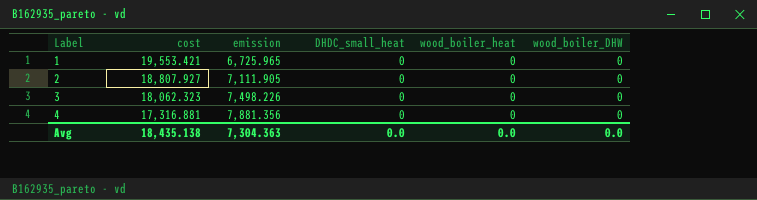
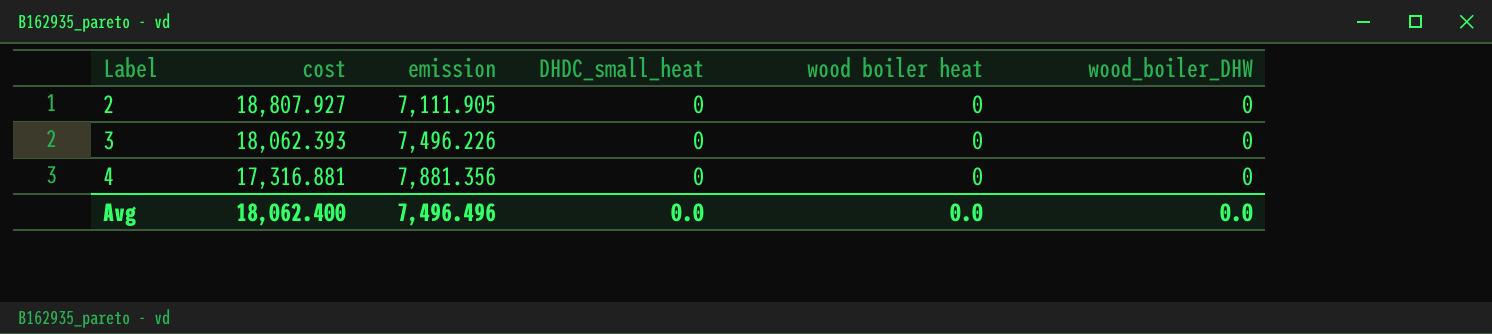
column name: wood_boiler_heat -> wood boiler heat
row 1: 19,553.421 | 6,725.965 | 0 | 0 | 0 -> none
3 | cost: 18,062.323 -> 18,062.393
3 | emission: 7,498.226 -> 7,496.226
Avg | cost: 18,435.138 -> 18,062.400
Avg | emission: 7,304.363 -> 7,496.496

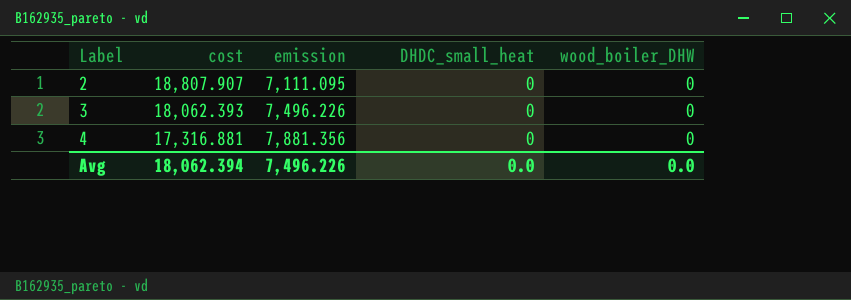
column wood boiler heat | position: 5 -> none
2 | cost: 18,807.927 -> 18,807.907
2 | emission: 7,111.905 -> 7,111.095
Avg | cost: 18,062.400 -> 18,062.394
Avg | emission: 7,496.496 -> 7,496.226

